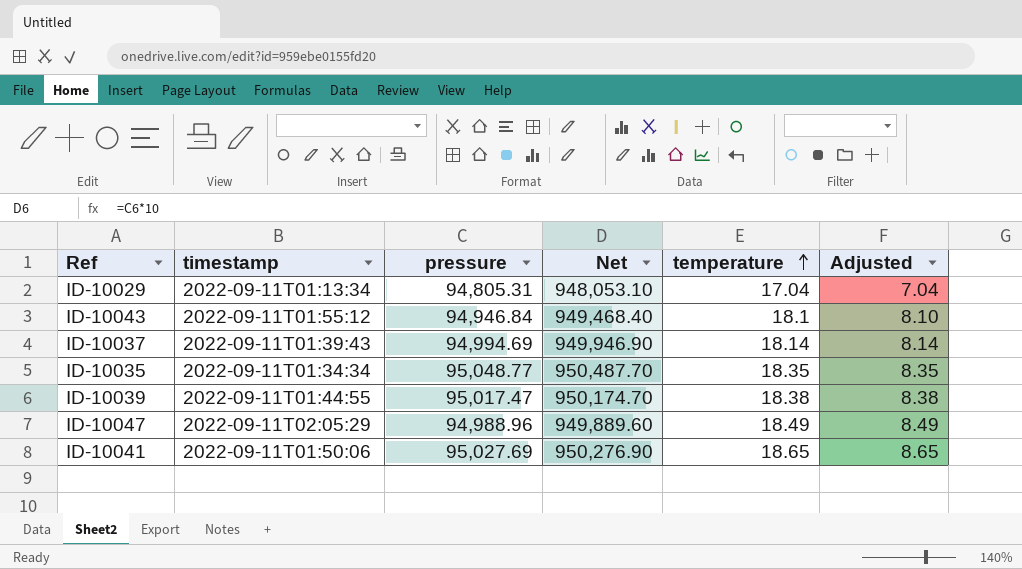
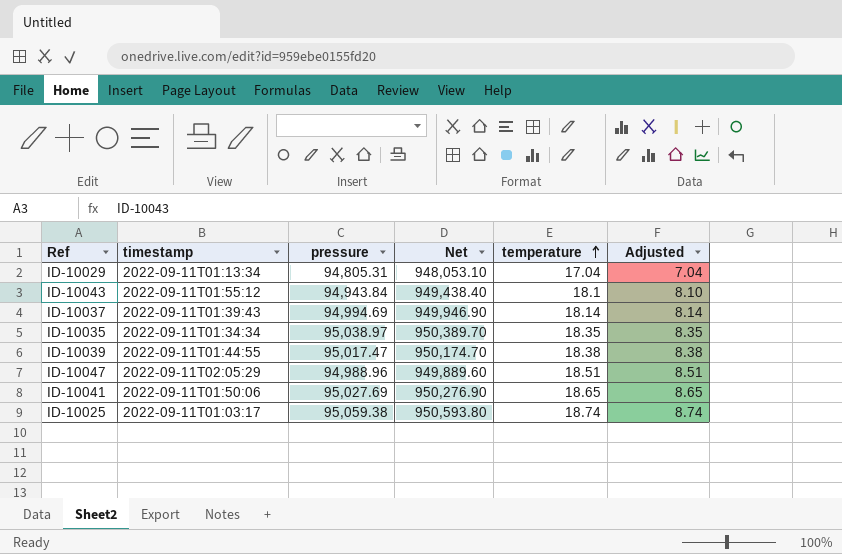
ID-10043 | pressure: 94,946.84 -> 94,943.84
ID-10043 | Net: 949,468.40 -> 949,438.40
ID-10035 | pressure: 95,048.77 -> 95,038.97
ID-10035 | Net: 950,487.70 -> 950,389.70
ID-10047 | temperature: 18.49 -> 18.51
ID-10047 | Adjusted: 8.49 -> 8.51
row ID-10025: none -> 2022-09-11T01:03:17 | 95,059.38 | 950,593.80 | 18.74 | 8.74

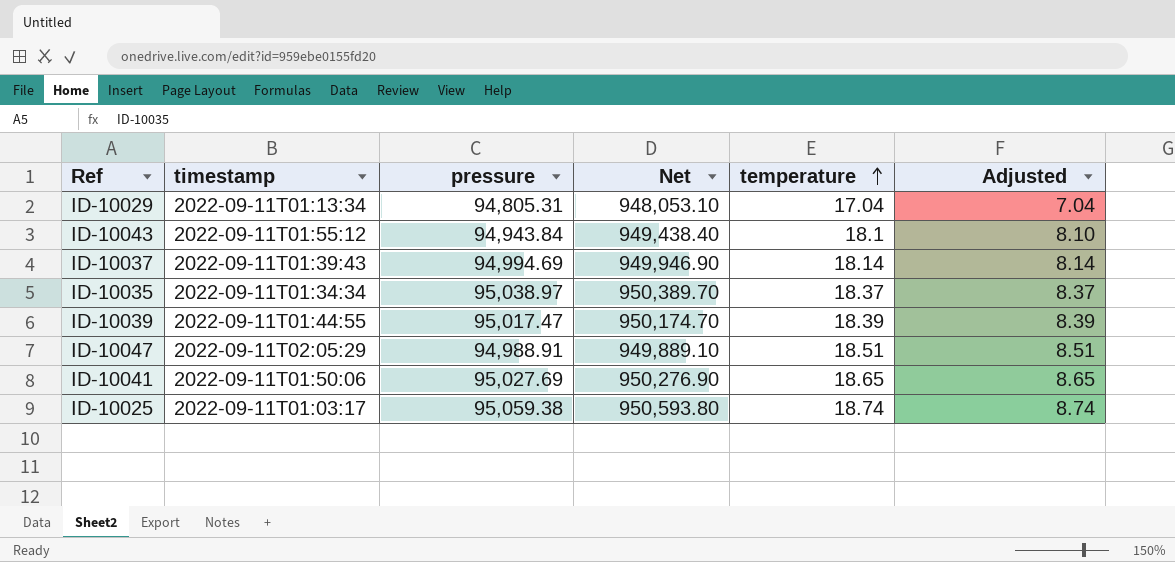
ID-10035 | temperature: 18.35 -> 18.37
ID-10035 | Adjusted: 8.35 -> 8.37
ID-10039 | temperature: 18.38 -> 18.39
ID-10039 | Adjusted: 8.38 -> 8.39
ID-10047 | pressure: 94,988.96 -> 94,988.91
ID-10047 | Net: 949,889.60 -> 949,889.10

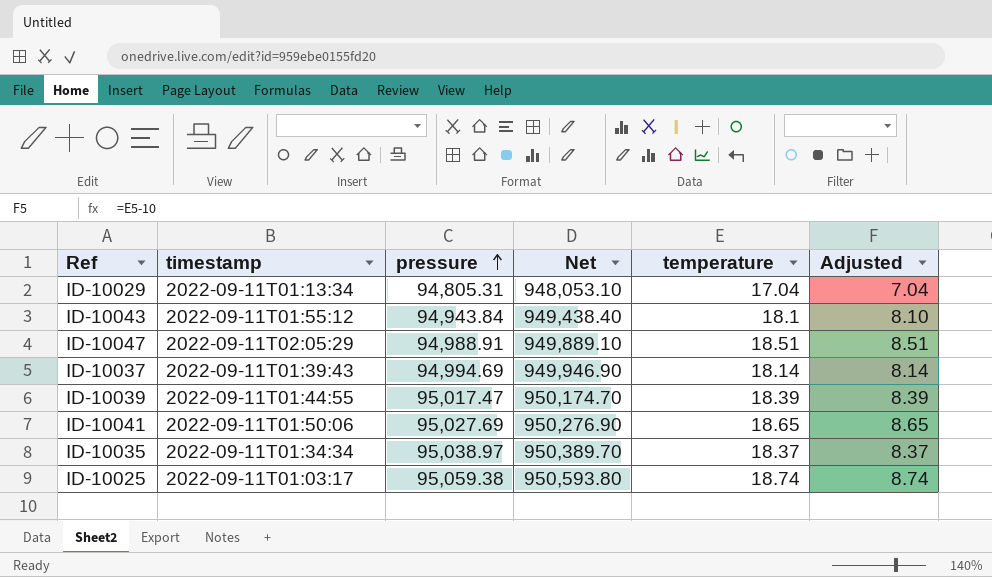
row order: temperature ascending -> pressure ascending

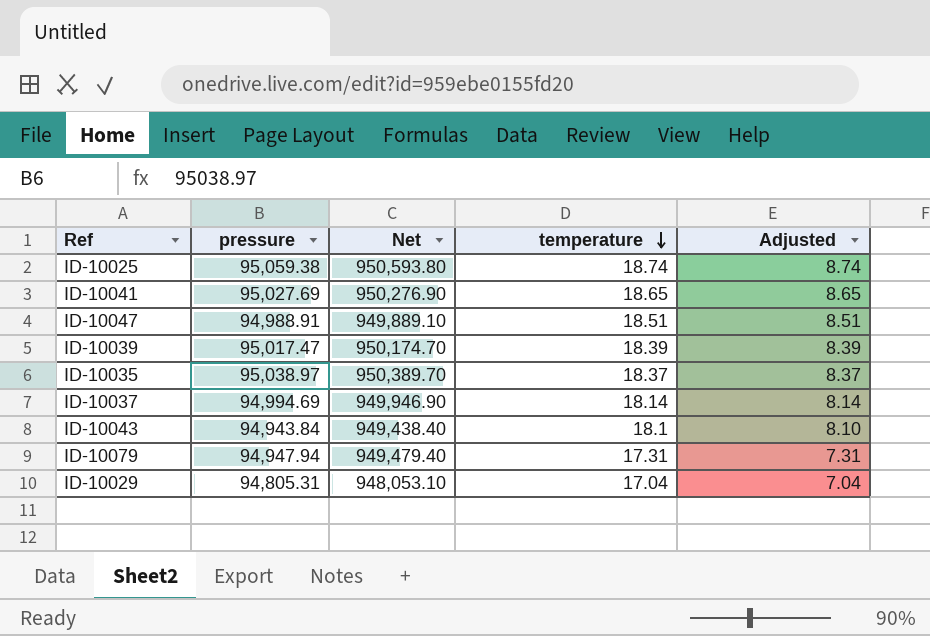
row order: pressure ascending -> temperature descending
column timestamp | position: 2 -> none
row ID-10079: none -> 94,947.94 | 949,479.40 | 17.31 | 7.31

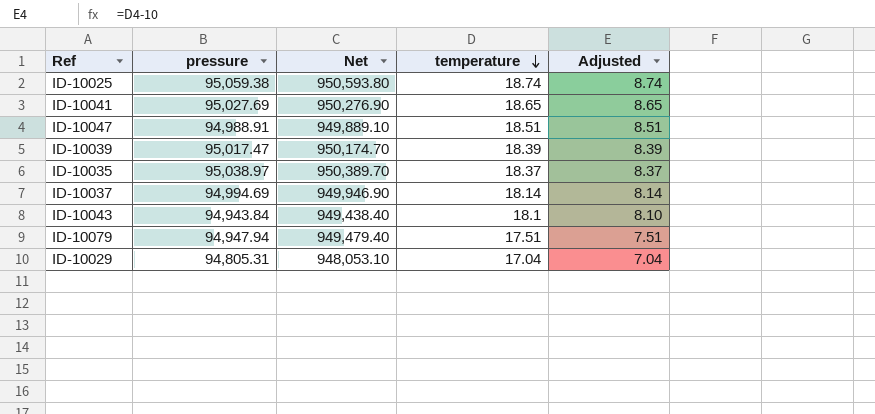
ID-10079 | temperature: 17.31 -> 17.51
ID-10079 | Adjusted: 7.31 -> 7.51

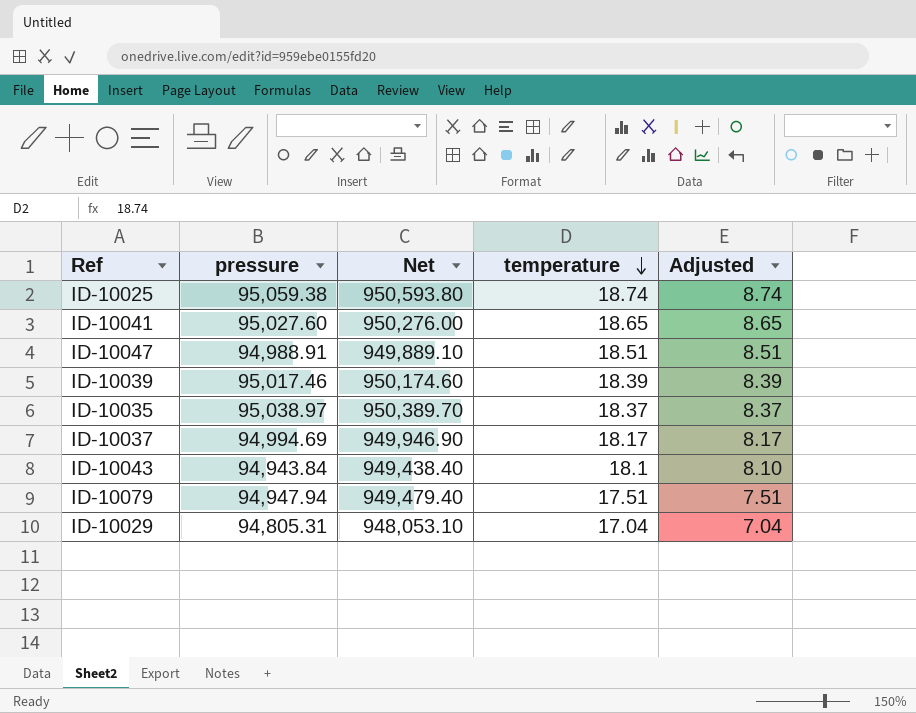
ID-10041 | pressure: 95,027.69 -> 95,027.60
ID-10041 | Net: 950,276.90 -> 950,276.00
ID-10039 | pressure: 95,017.47 -> 95,017.46
ID-10039 | Net: 950,174.70 -> 950,174.60
ID-10037 | temperature: 18.14 -> 18.17
ID-10037 | Adjusted: 8.14 -> 8.17

